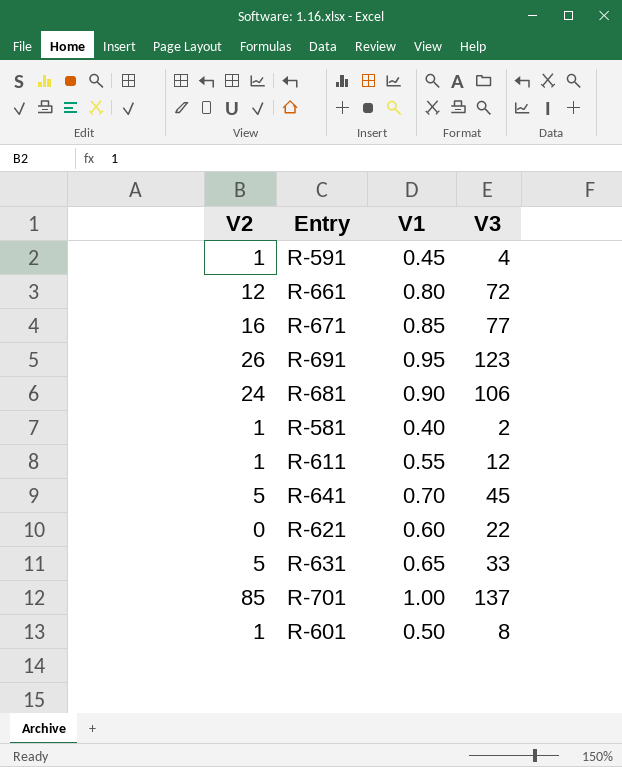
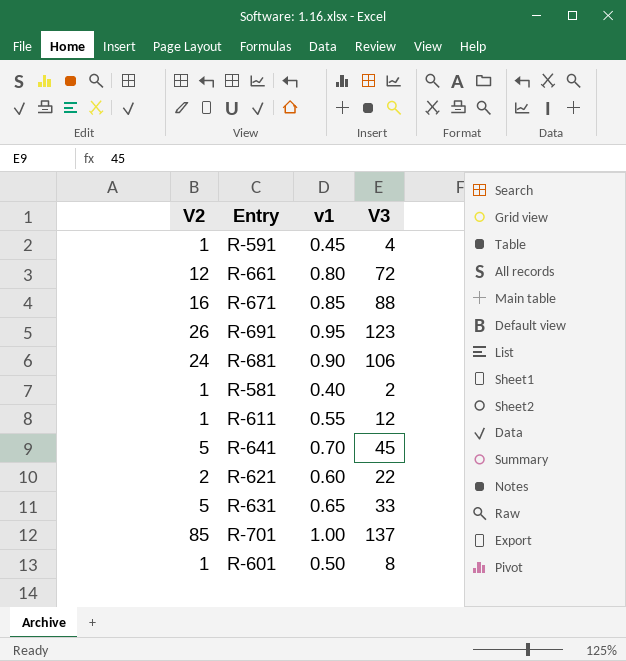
column name: V1 -> v1
R-671 | V3: 77 -> 88
R-621 | V2: 0 -> 2

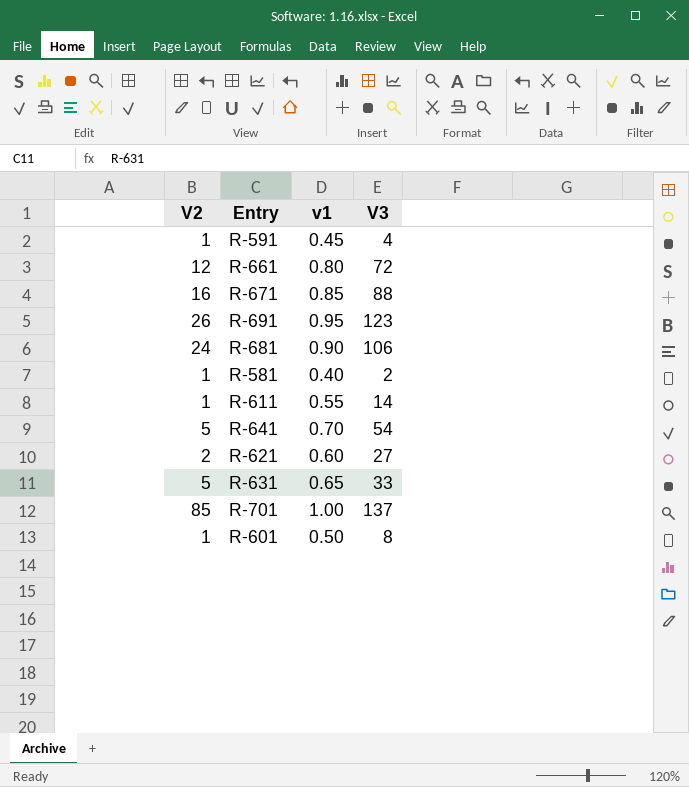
R-611 | V3: 12 -> 14
R-641 | V3: 45 -> 54
R-621 | V3: 22 -> 27

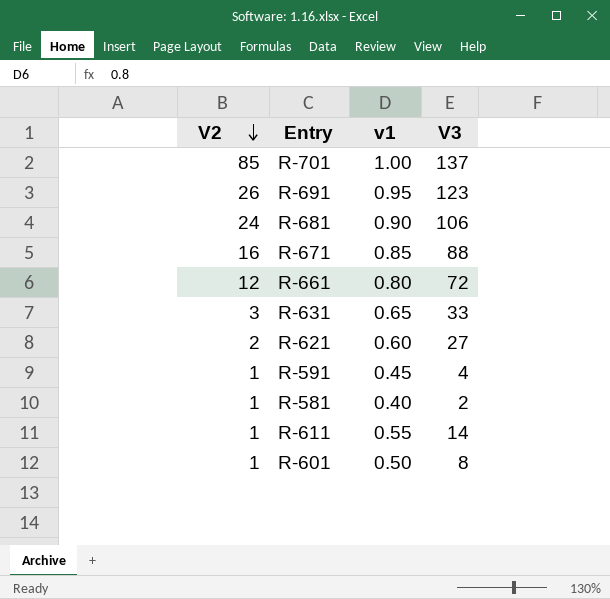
row order: none -> V2 descending
row R-641: 5 | 0.70 | 54 -> none
R-631 | V2: 5 -> 3

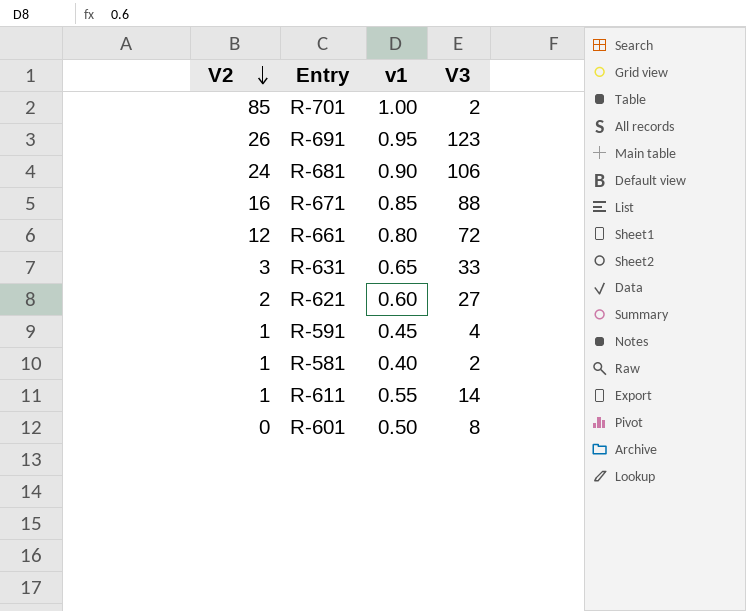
R-701 | V3: 137 -> 2
R-601 | V2: 1 -> 0

